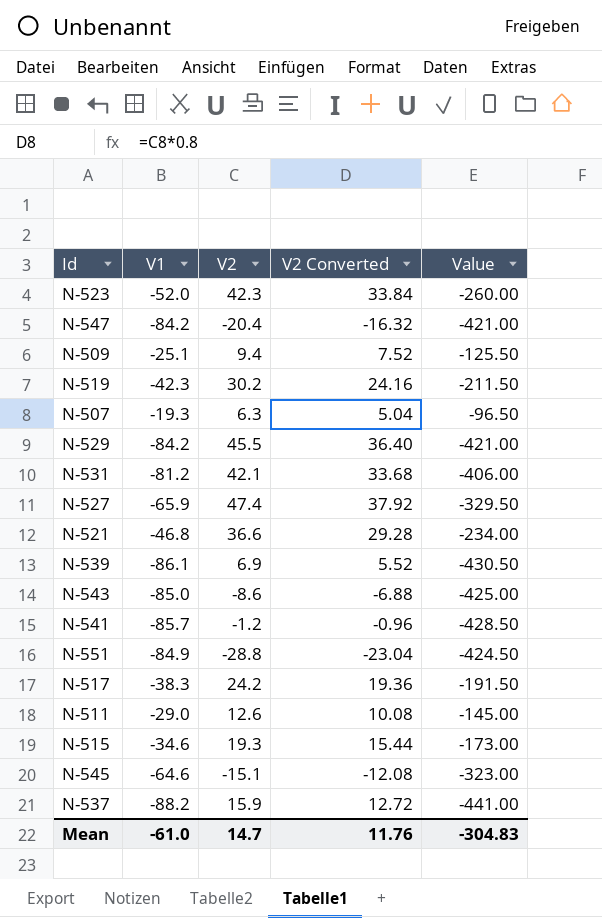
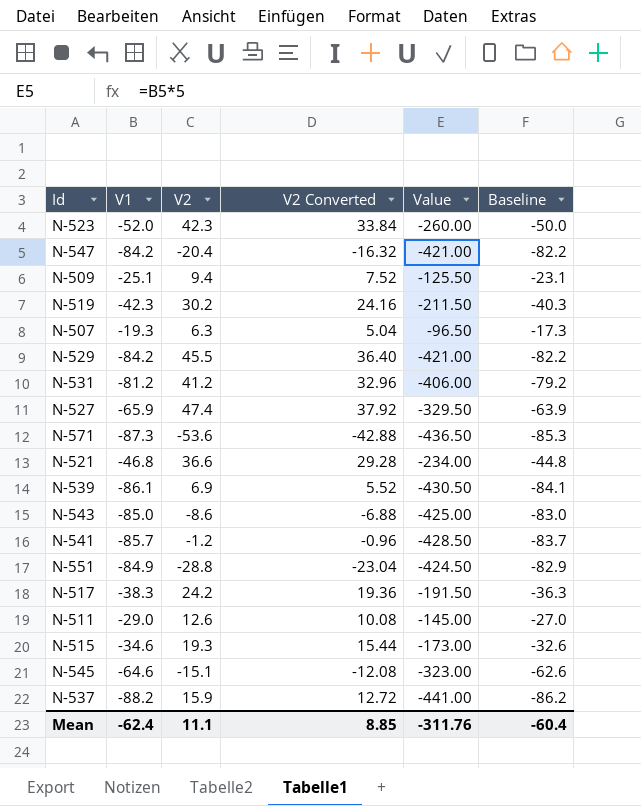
column Baseline | formula: none -> [V1] + 2
N-531 | V2: 42.1 -> 41.2
N-531 | V2 Converted: 33.68 -> 32.96
row N-571: none -> -87.3 | -53.6 | -42.88 | -436.50 | -85.3
Mean | V1: -61.0 -> -62.4
Mean | V2: 14.7 -> 11.1
Mean | V2 Converted: 11.76 -> 8.85
Mean | Value: -304.83 -> -311.76

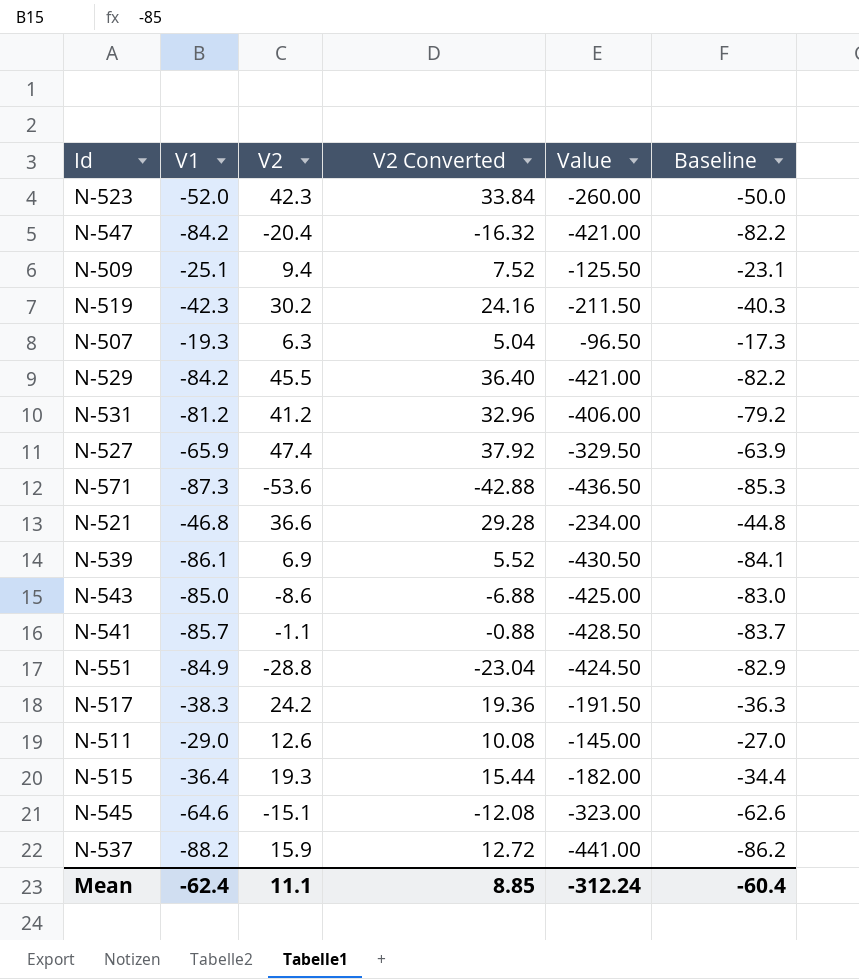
N-541 | V2: -1.2 -> -1.1
N-541 | V2 Converted: -0.96 -> -0.88
N-515 | V1: -34.6 -> -36.4
N-515 | Value: -173.00 -> -182.00
N-515 | Baseline: -32.6 -> -34.4
Mean | Value: -311.76 -> -312.24

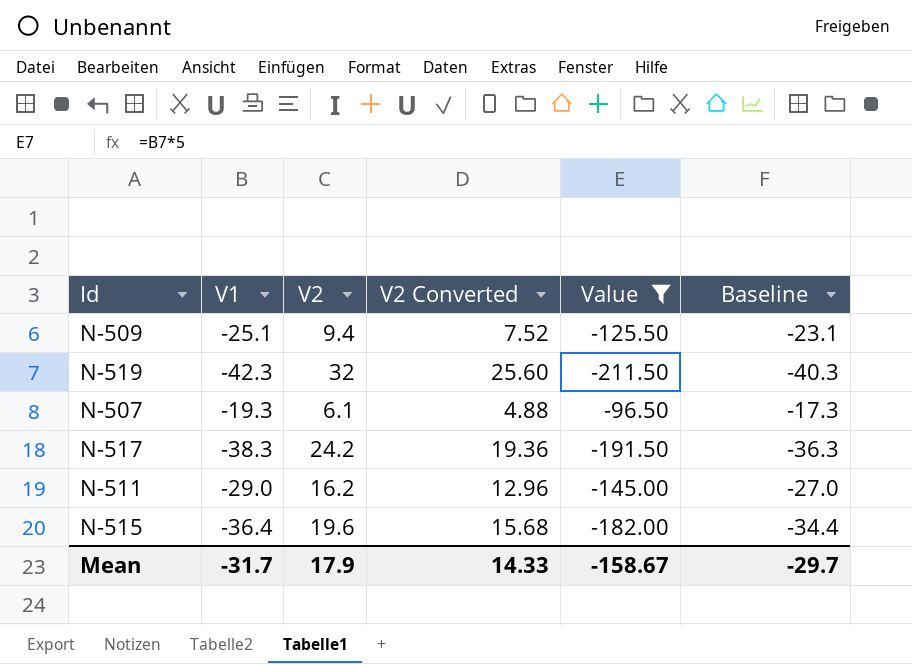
filter: none -> Value >= -211.50
N-519 | V2: 30.2 -> 32
N-519 | V2 Converted: 24.16 -> 25.60
N-507 | V2: 6.3 -> 6.1
N-507 | V2 Converted: 5.04 -> 4.88
N-511 | V2: 12.6 -> 16.2
N-511 | V2 Converted: 10.08 -> 12.96
N-515 | V2: 19.3 -> 19.6
N-515 | V2 Converted: 15.44 -> 15.68
Mean | V1: -62.4 -> -31.7
Mean | V2: 11.1 -> 17.9
Mean | V2 Converted: 8.85 -> 14.33
Mean | Value: -312.24 -> -158.67
Mean | Baseline: -60.4 -> -29.7

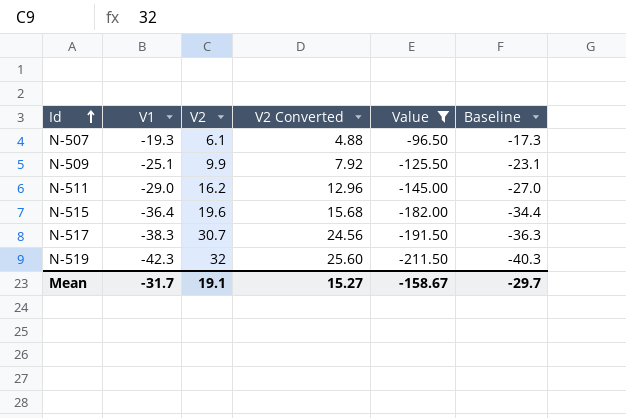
row order: none -> Id ascending
N-509 | V2: 9.4 -> 9.9
N-509 | V2 Converted: 7.52 -> 7.92
N-517 | V2: 24.2 -> 30.7
N-517 | V2 Converted: 19.36 -> 24.56
Mean | V2: 17.9 -> 19.1
Mean | V2 Converted: 14.33 -> 15.27

